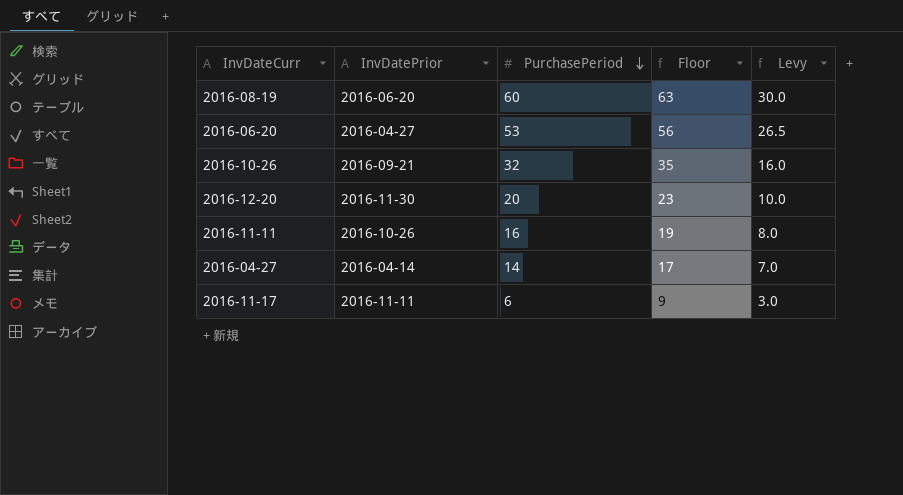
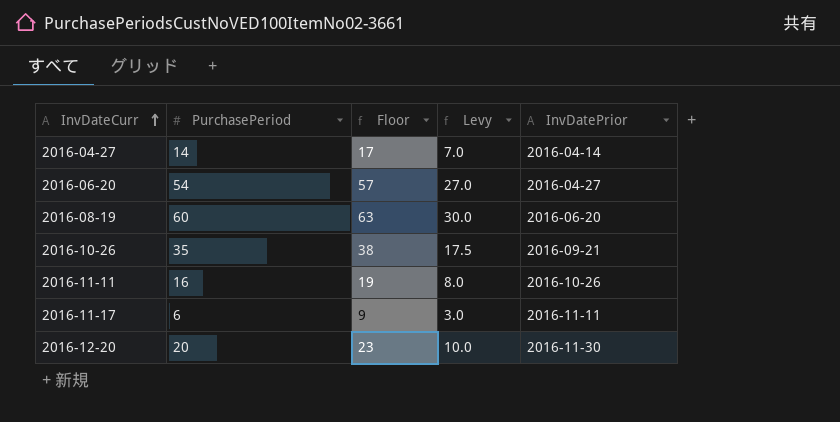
row order: PurchasePeriod descending -> InvDateCurr ascending
column InvDatePrior | position: 2 -> 5
2016-06-20 | PurchasePeriod: 53 -> 54
2016-06-20 | Floor: 56 -> 57
2016-06-20 | Levy: 26.5 -> 27.0
2016-10-26 | PurchasePeriod: 32 -> 35
2016-10-26 | Floor: 35 -> 38
2016-10-26 | Levy: 16.0 -> 17.5

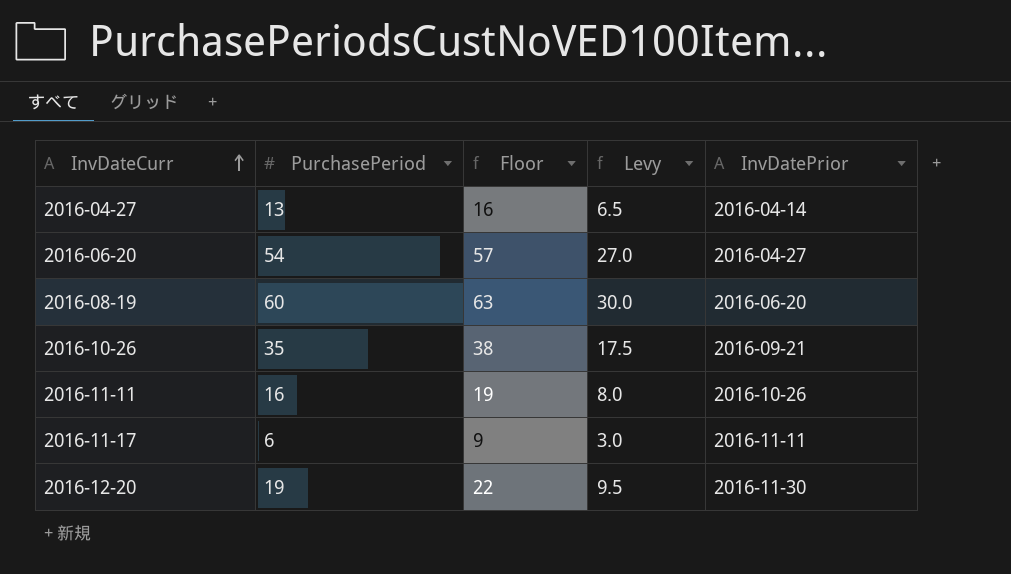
2016-04-27 | PurchasePeriod: 14 -> 13
2016-04-27 | Floor: 17 -> 16
2016-04-27 | Levy: 7.0 -> 6.5
2016-12-20 | PurchasePeriod: 20 -> 19
2016-12-20 | Floor: 23 -> 22
2016-12-20 | Levy: 10.0 -> 9.5

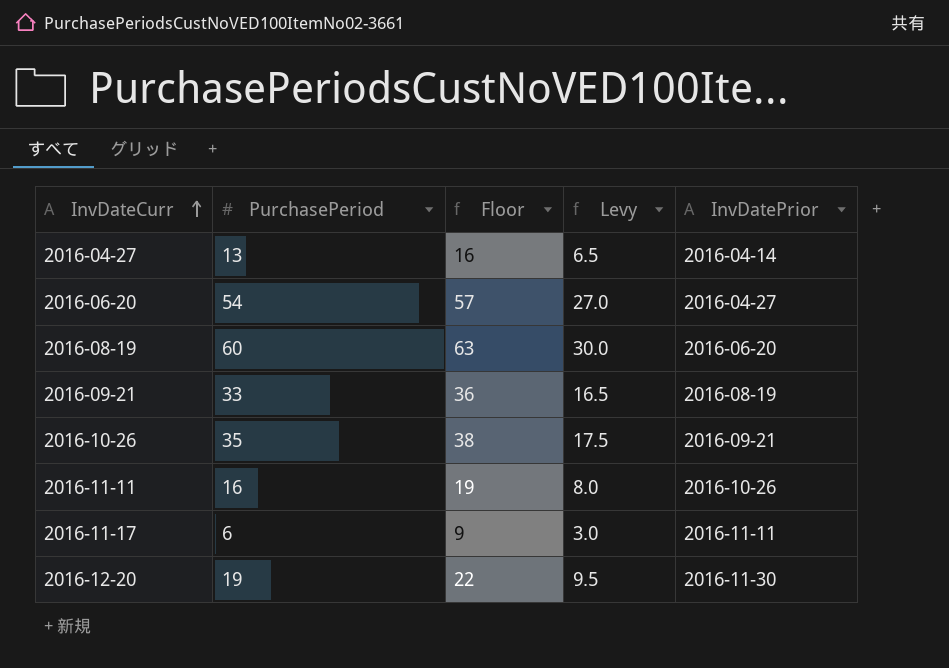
row 2016-09-21: none -> 33 | 36 | 16.5 | 2016-08-19

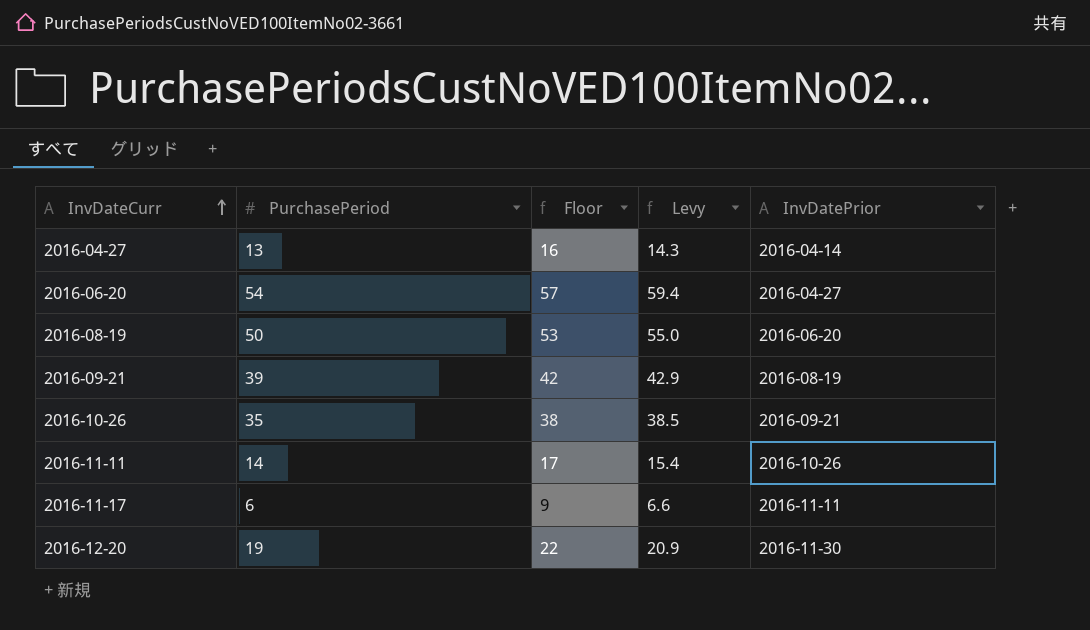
column Levy | formula: [PurchasePeriod] * 0.5 -> [PurchasePeriod] * 1.1
2016-08-19 | PurchasePeriod: 60 -> 50
2016-08-19 | Floor: 63 -> 53
2016-09-21 | PurchasePeriod: 33 -> 39
2016-09-21 | Floor: 36 -> 42
2016-11-11 | PurchasePeriod: 16 -> 14
2016-11-11 | Floor: 19 -> 17

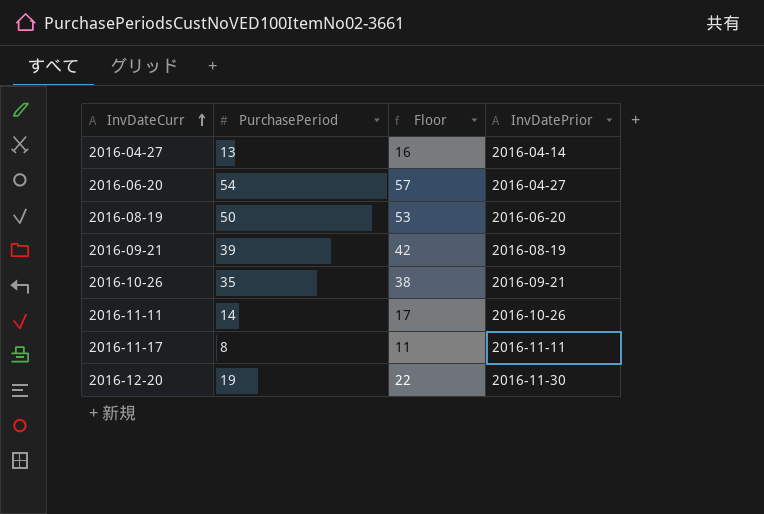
column Levy | formula: [PurchasePeriod] * 1.1 -> none
2016-11-17 | PurchasePeriod: 6 -> 8
2016-11-17 | Floor: 9 -> 11

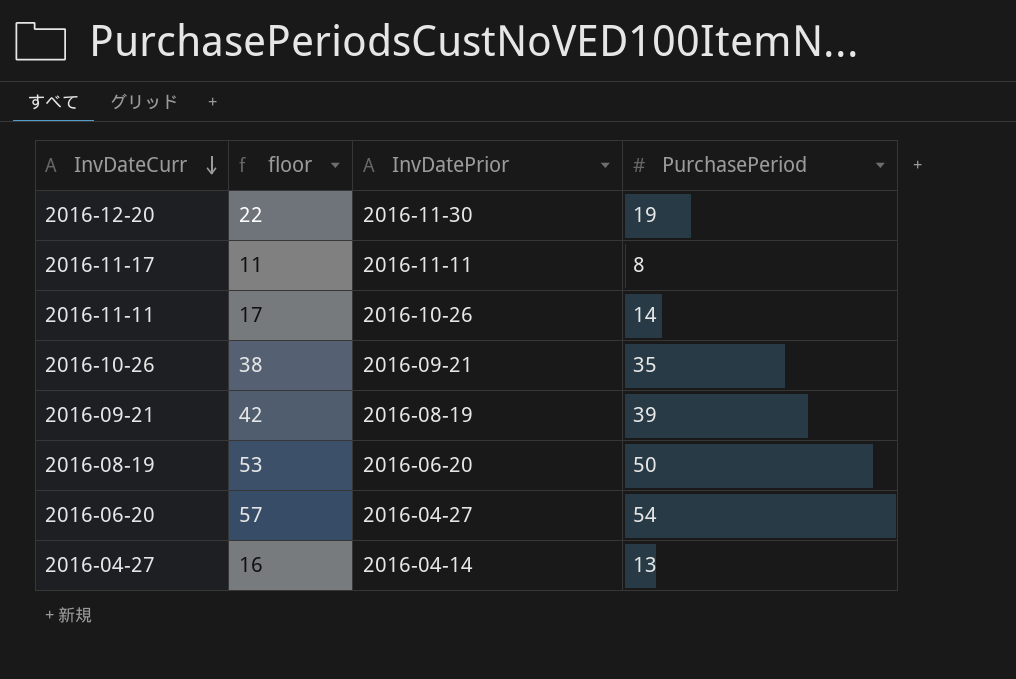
row order: InvDateCurr ascending -> InvDateCurr descending
column name: Floor -> floor
column PurchasePeriod | position: 2 -> 4

